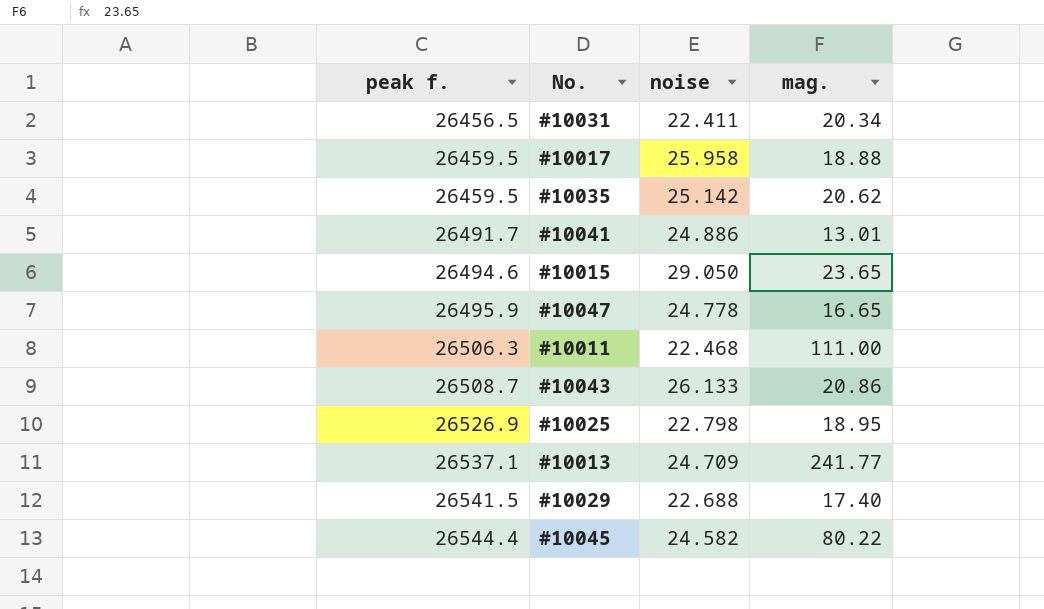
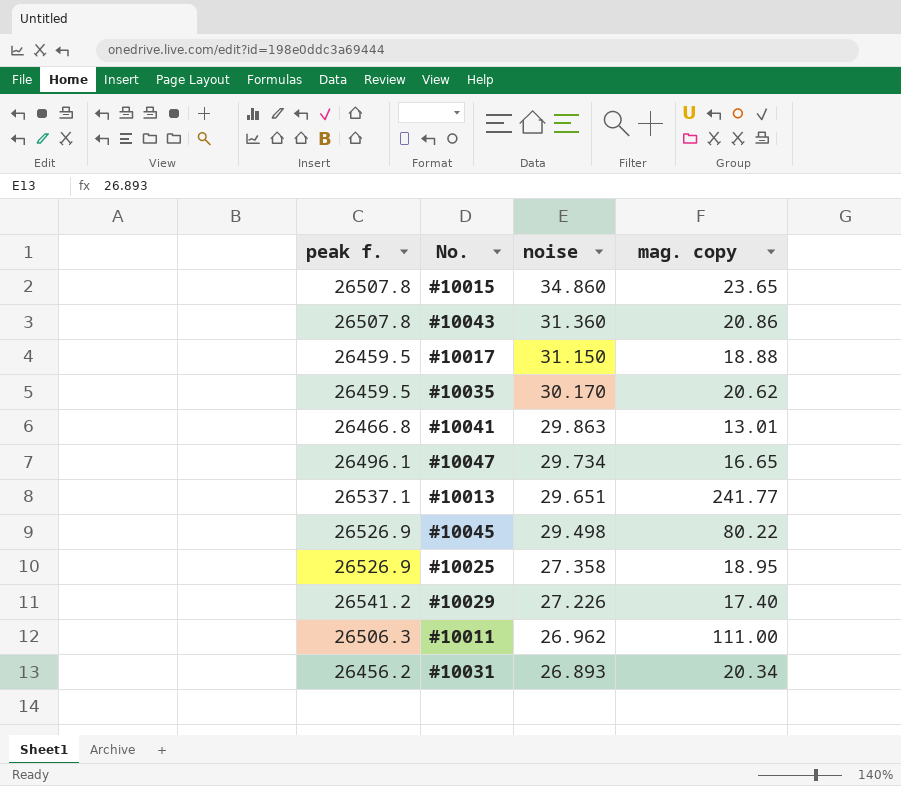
row order: peak f. ascending -> noise descending
column name: mag. -> mag. copy
#10015 | peak f.: 26494.6 -> 26507.8
#10015 | noise: 29.050 -> 34.860
#10043 | peak f.: 26508.7 -> 26507.8
#10043 | noise: 26.133 -> 31.360
#10017 | noise: 25.958 -> 31.150
#10035 | noise: 25.142 -> 30.170
#10041 | peak f.: 26491.7 -> 26466.8
#10041 | noise: 24.886 -> 29.863
#10047 | peak f.: 26495.9 -> 26496.1
#10047 | noise: 24.778 -> 29.734
#10013 | noise: 24.709 -> 29.651
#10045 | peak f.: 26544.4 -> 26526.9
#10045 | noise: 24.582 -> 29.498
#10025 | noise: 22.798 -> 27.358
#10029 | peak f.: 26541.5 -> 26541.2
#10029 | noise: 22.688 -> 27.226
#10011 | noise: 22.468 -> 26.962
#10031 | peak f.: 26456.5 -> 26456.2
#10031 | noise: 22.411 -> 26.893

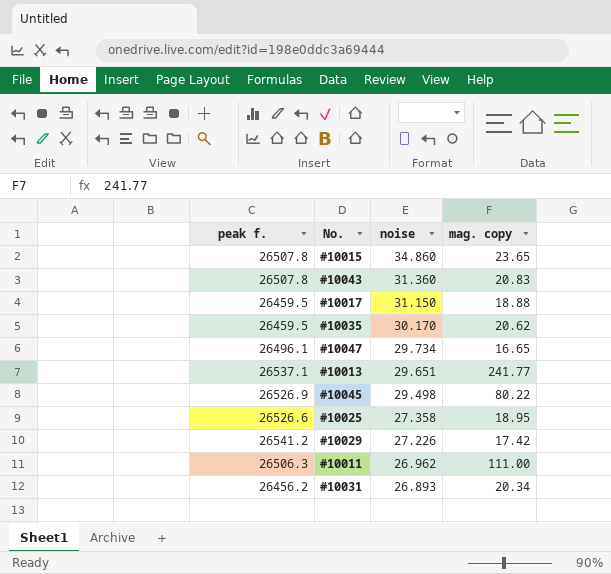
row #10041: 26466.8 | 29.863 | 13.01 -> none
#10043 | mag. copy: 20.86 -> 20.83
#10025 | peak f.: 26526.9 -> 26526.6
#10029 | mag. copy: 17.40 -> 17.42

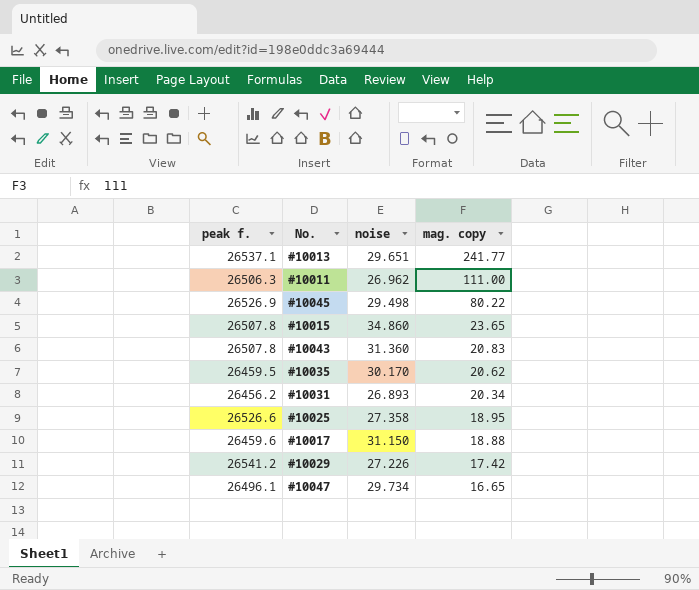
row order: noise descending -> mag. copy descending
#10017 | peak f.: 26459.5 -> 26459.6

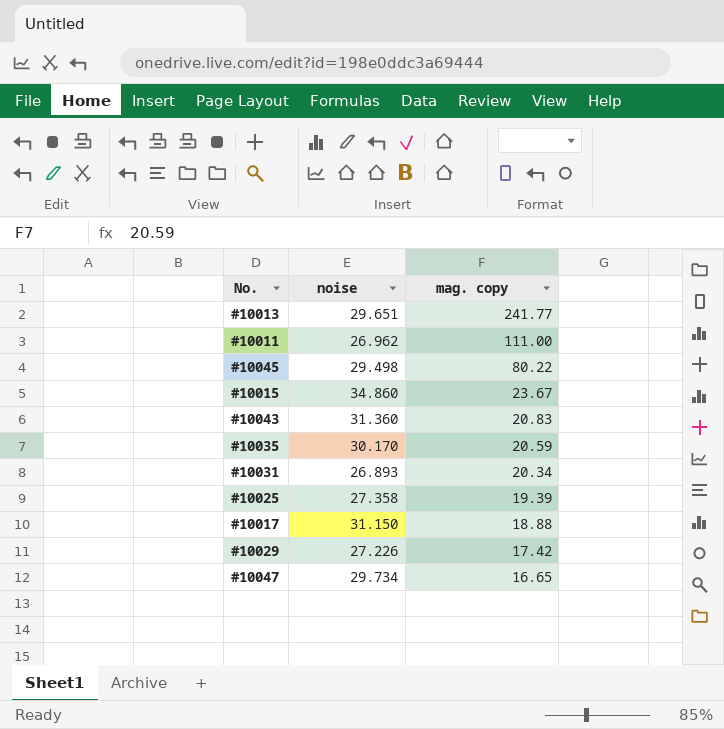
column peak f. | position: 1 -> none
#10015 | mag. copy: 23.65 -> 23.67
#10035 | mag. copy: 20.62 -> 20.59
#10025 | mag. copy: 18.95 -> 19.39

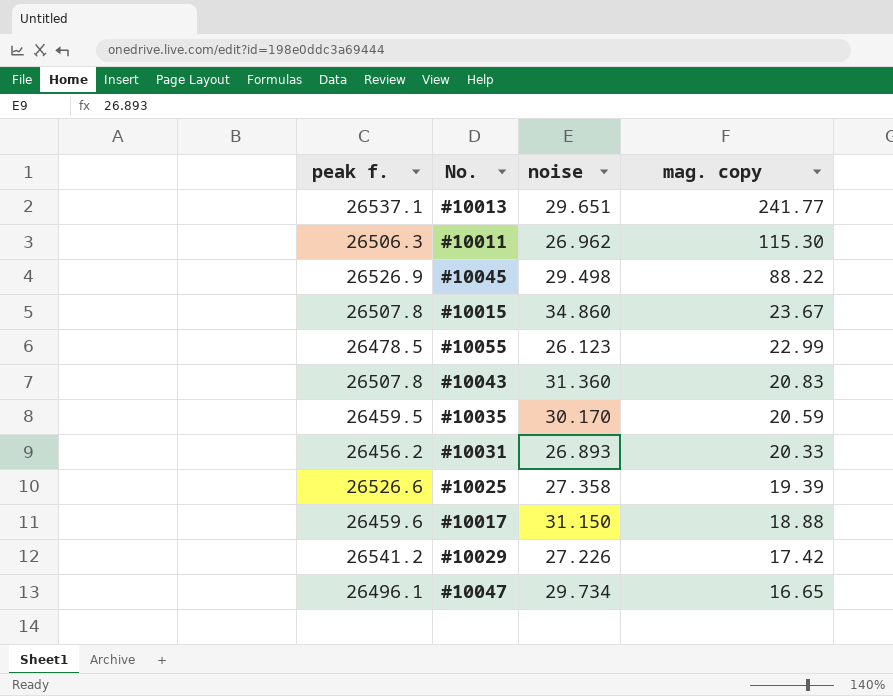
column peak f. | position: none -> 1
#10011 | mag. copy: 111.00 -> 115.30
#10045 | mag. copy: 80.22 -> 88.22
row #10055: none -> 26478.5 | 26.123 | 22.99
#10031 | mag. copy: 20.34 -> 20.33

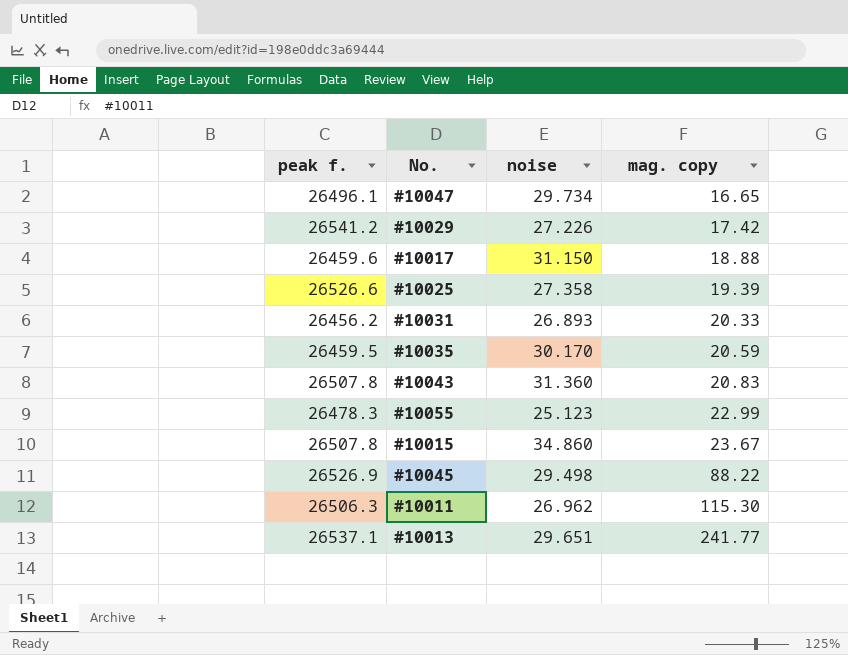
row order: mag. copy descending -> mag. copy ascending
#10055 | peak f.: 26478.5 -> 26478.3
#10055 | noise: 26.123 -> 25.123

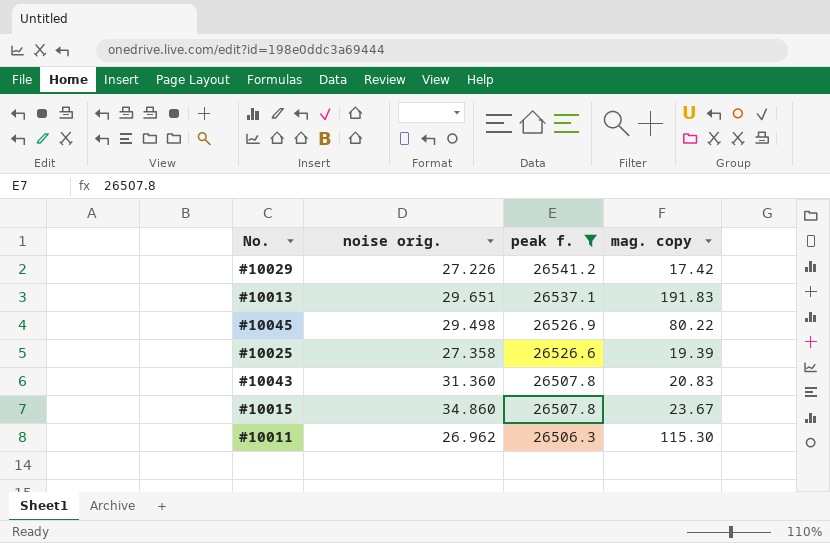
filter: none -> peak f. >= 26506.3
row order: mag. copy ascending -> peak f. descending
column name: noise -> noise orig.
column peak f. | position: 1 -> 3
#10013 | mag. copy: 241.77 -> 191.83
#10045 | mag. copy: 88.22 -> 80.22

